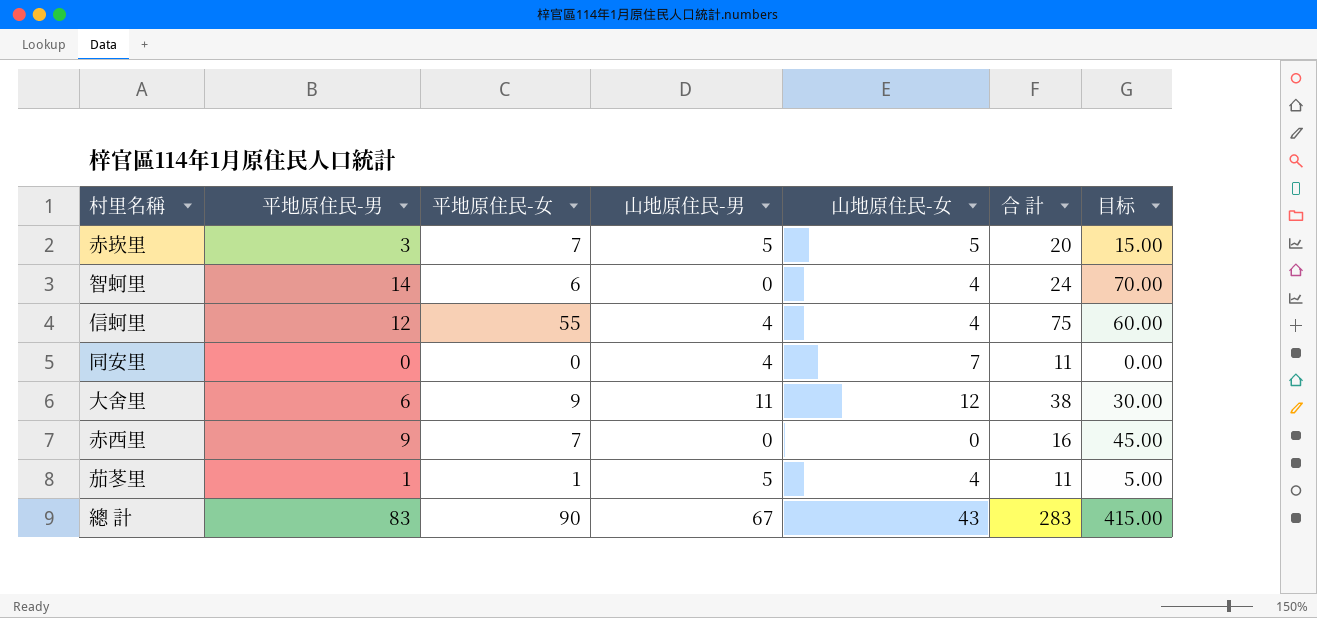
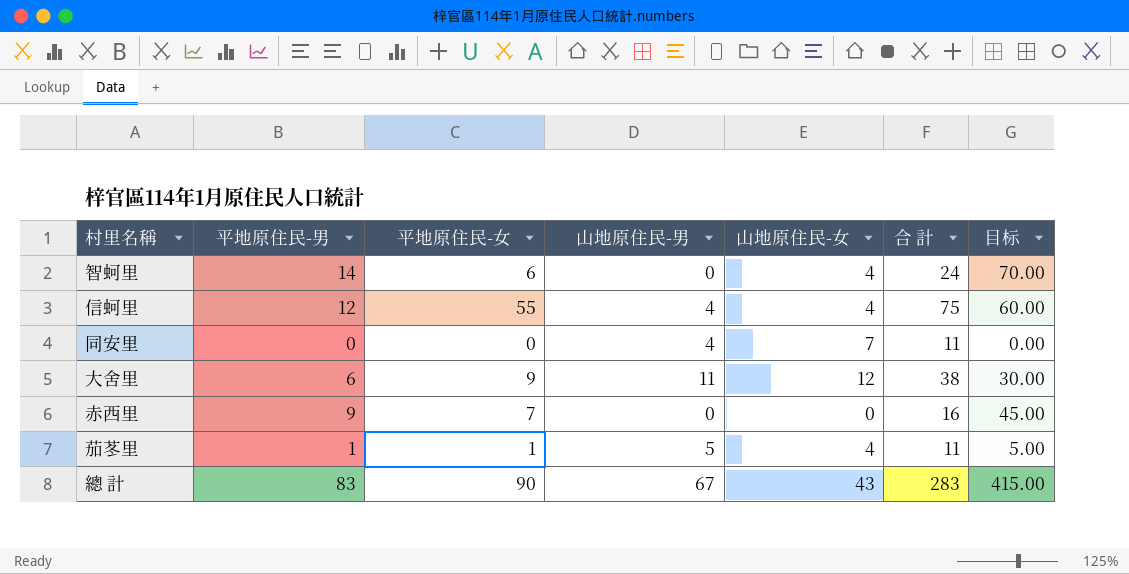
row 赤崁里: 3 | 7 | 5 | 5 | 20 | 15.00 -> none

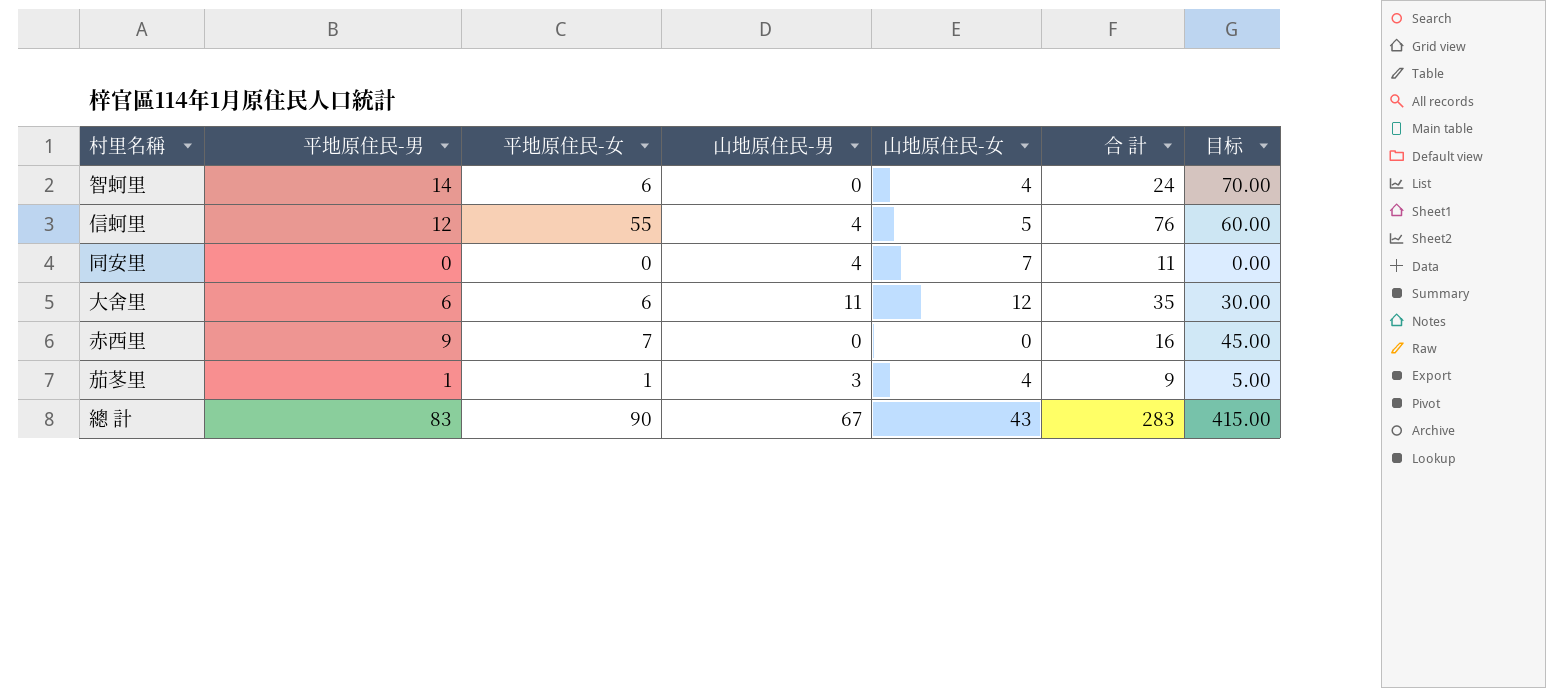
信蚵里 | 山地原住民-女: 4 -> 5
信蚵里 | 合 計: 75 -> 76
大舍里 | 平地原住民-女: 9 -> 6
大舍里 | 合 計: 38 -> 35
茄苳里 | 山地原住民-男: 5 -> 3
茄苳里 | 合 計: 11 -> 9

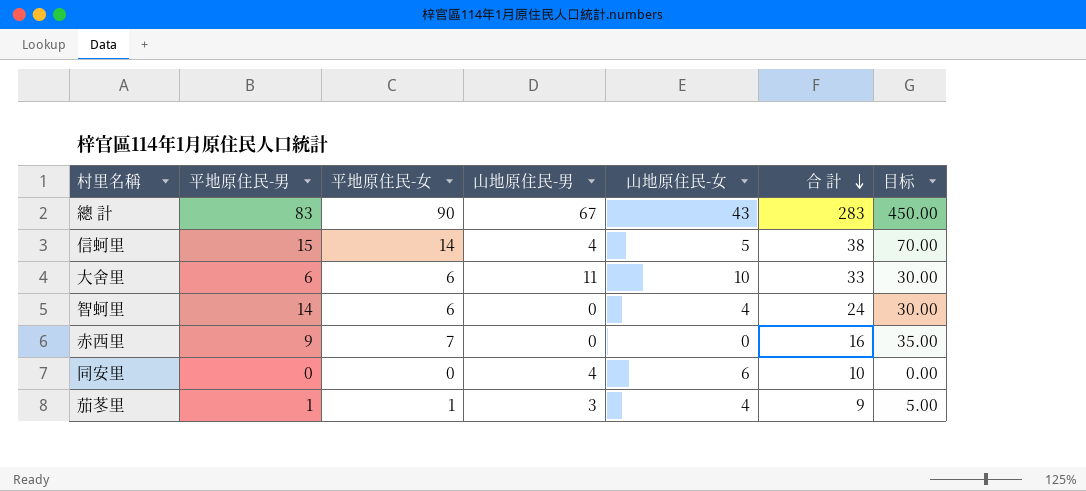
row order: none -> 合 計 descending
column 目标 | formula: [平地原住民-男] * 5 -> [平地原住民-女] * 5
信蚵里 | 平地原住民-男: 12 -> 15
信蚵里 | 平地原住民-女: 55 -> 14
信蚵里 | 合 計: 76 -> 38
大舍里 | 山地原住民-女: 12 -> 10
大舍里 | 合 計: 35 -> 33
同安里 | 山地原住民-女: 7 -> 6
同安里 | 合 計: 11 -> 10

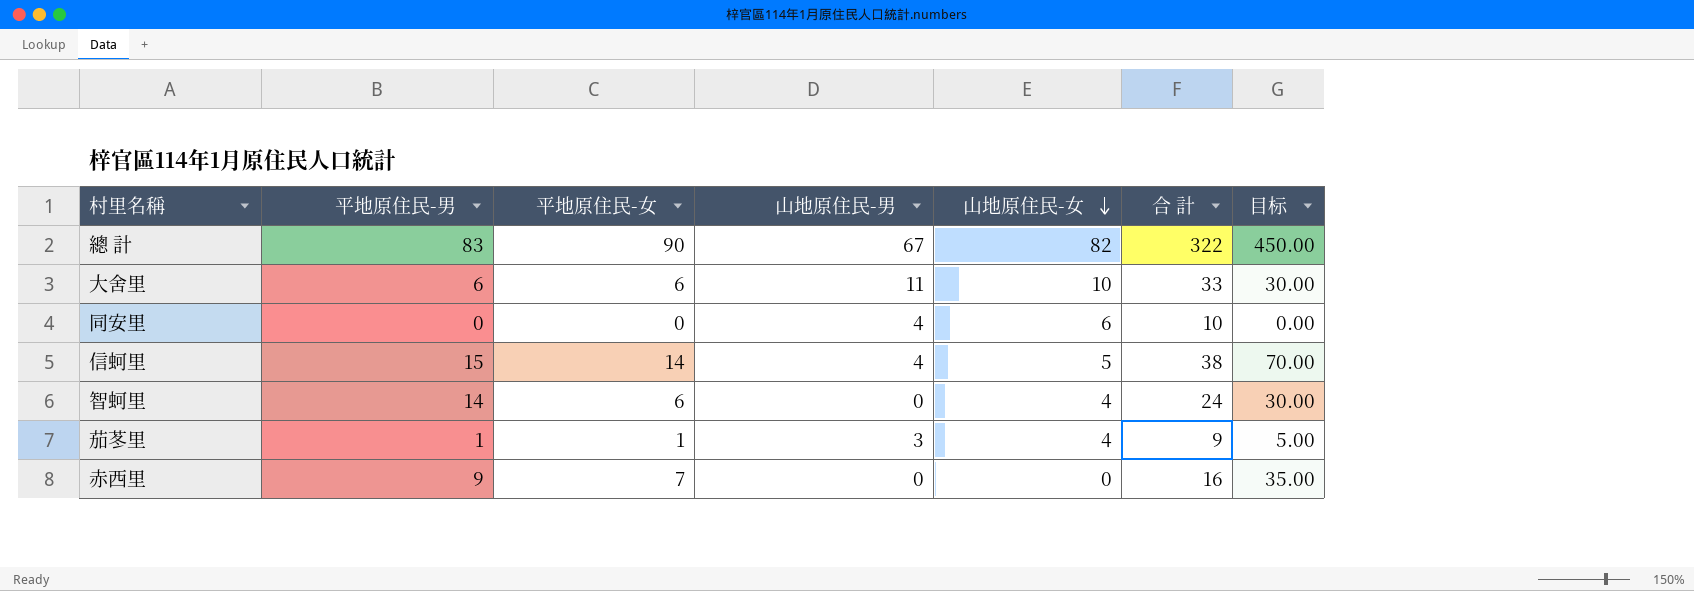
row order: 合 計 descending -> 山地原住民-女 descending
總 計 | 山地原住民-女: 43 -> 82
總 計 | 合 計: 283 -> 322

